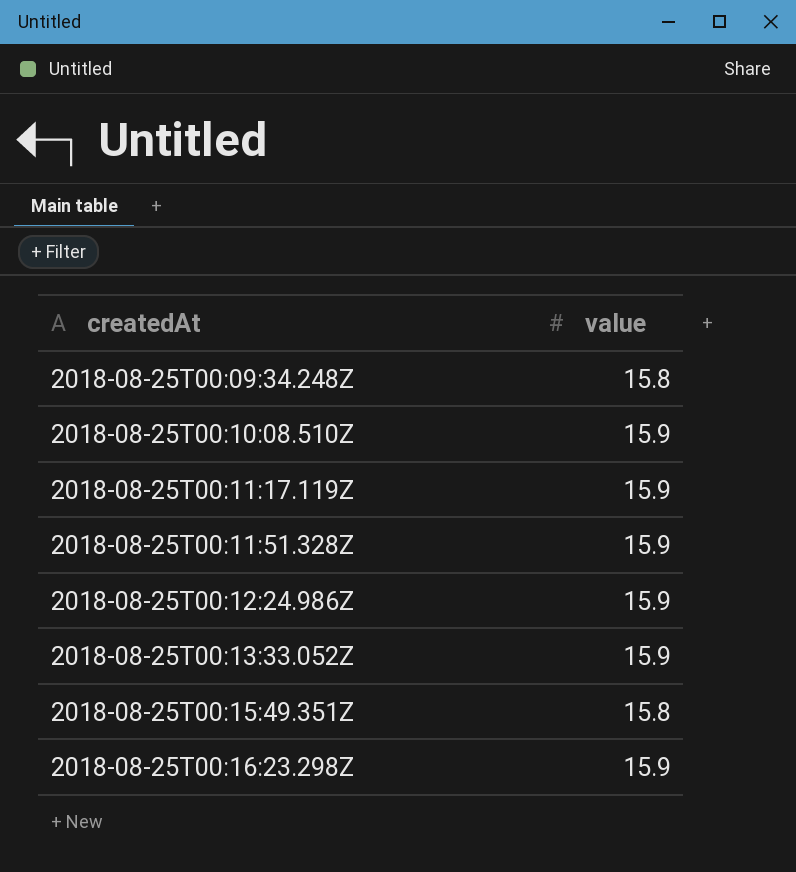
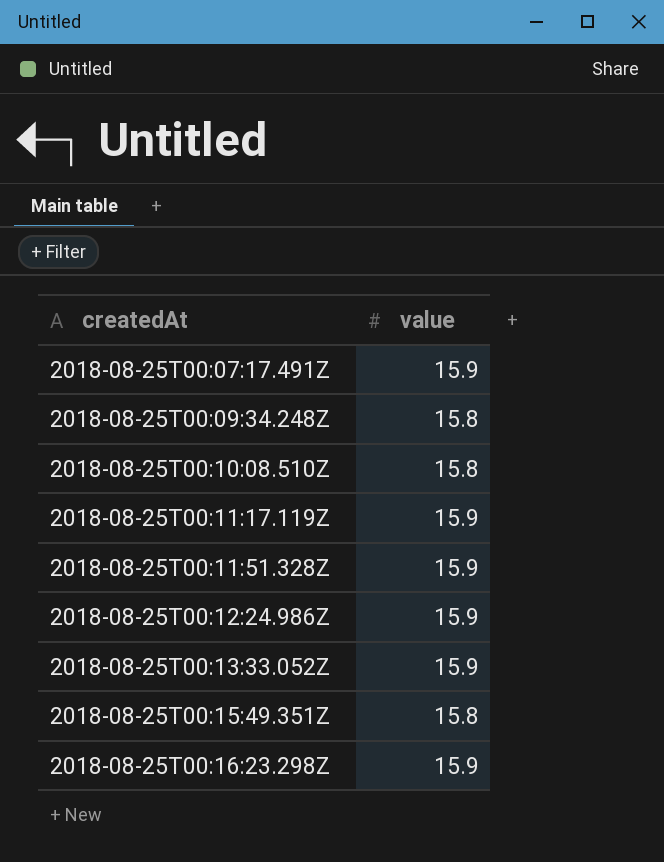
row 2018-08-25T00:07:17.491Z: none -> 15.9
2018-08-25T00:10:08.510Z | value: 15.9 -> 15.8

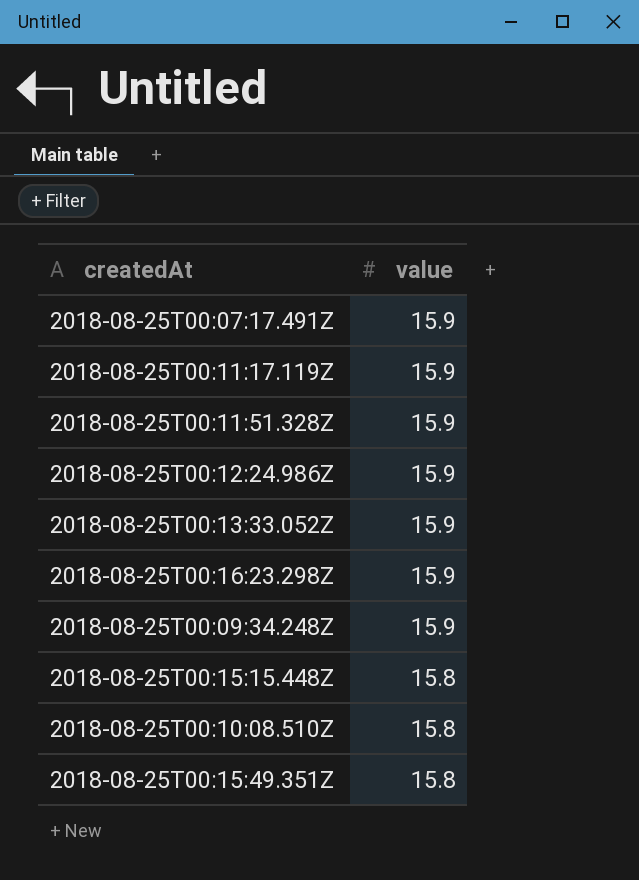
row order: createdAt ascending -> value descending
2018-08-25T00:09:34.248Z | value: 15.8 -> 15.9
row 2018-08-25T00:15:15.448Z: none -> 15.8

